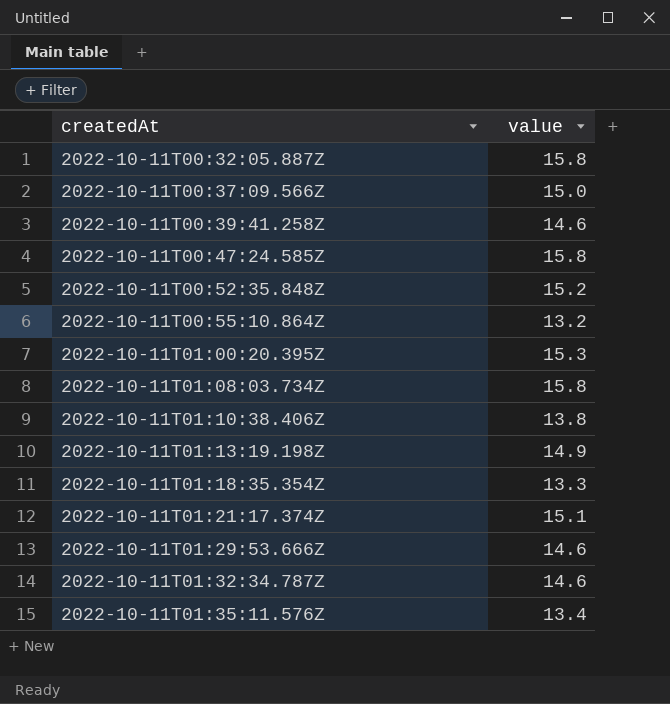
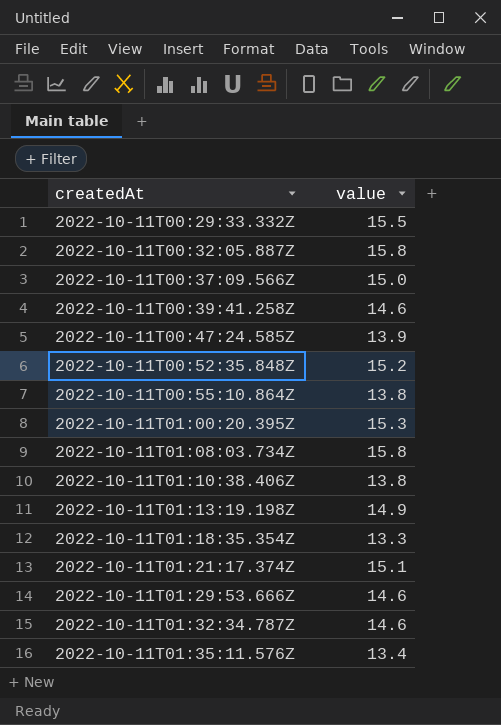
row 2022-10-11T00:29:33.332Z: none -> 15.5
2022-10-11T00:47:24.585Z | value: 15.8 -> 13.9
2022-10-11T00:55:10.864Z | value: 13.2 -> 13.8

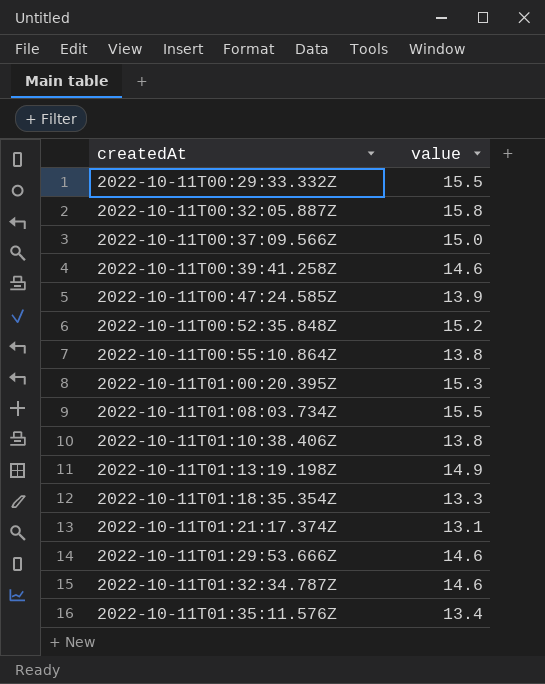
2022-10-11T01:08:03.734Z | value: 15.8 -> 15.5
2022-10-11T01:21:17.374Z | value: 15.1 -> 13.1

